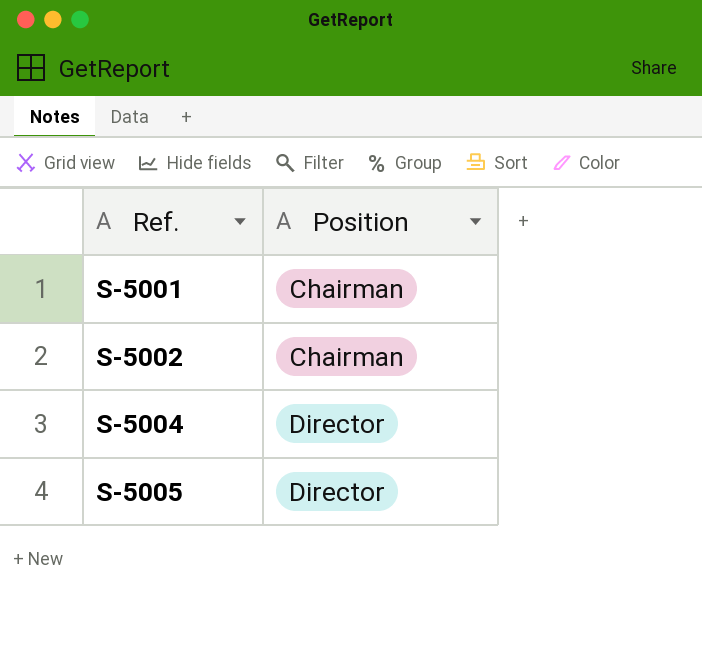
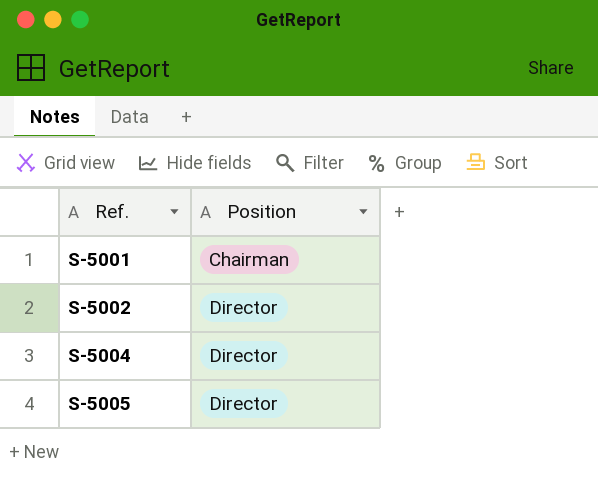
S-5002 | Position: Chairman -> Director

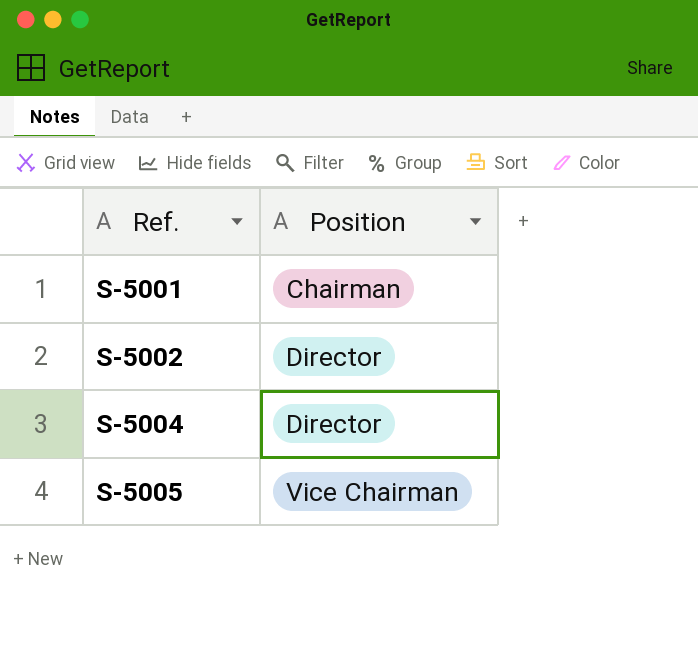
S-5005 | Position: Director -> Vice Chairman

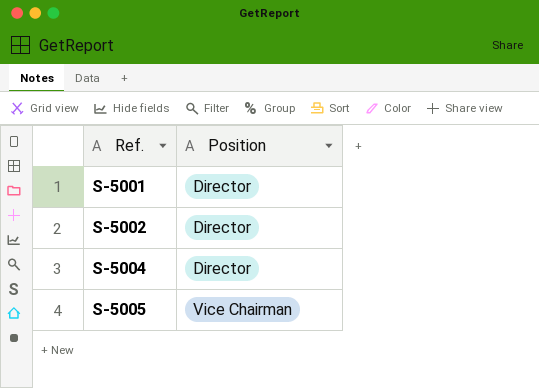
S-5001 | Position: Chairman -> Director

